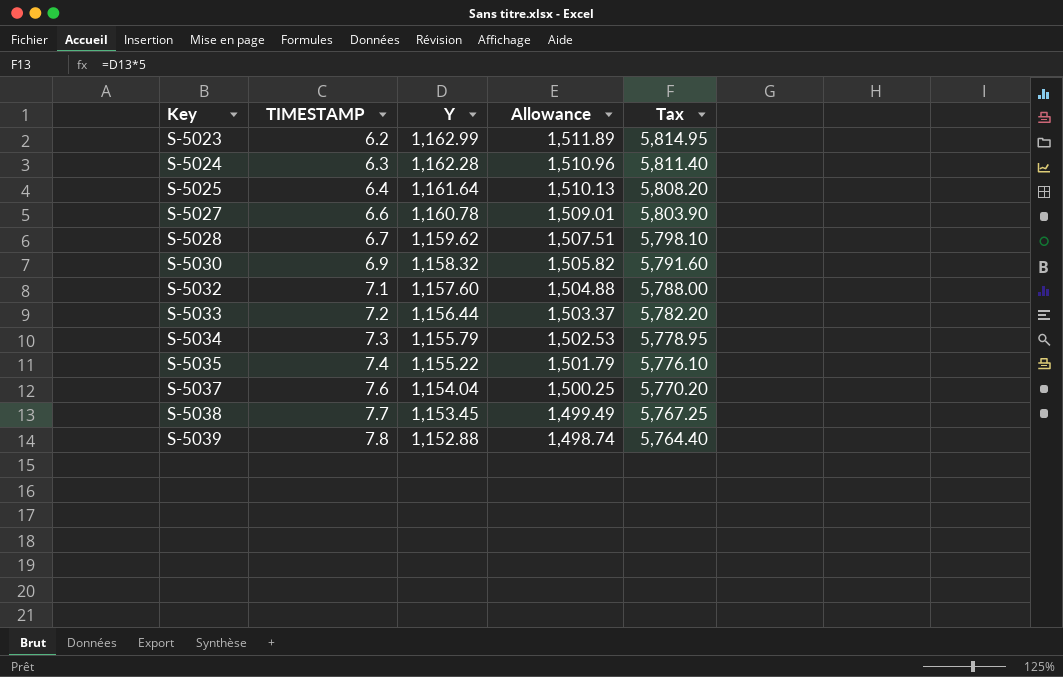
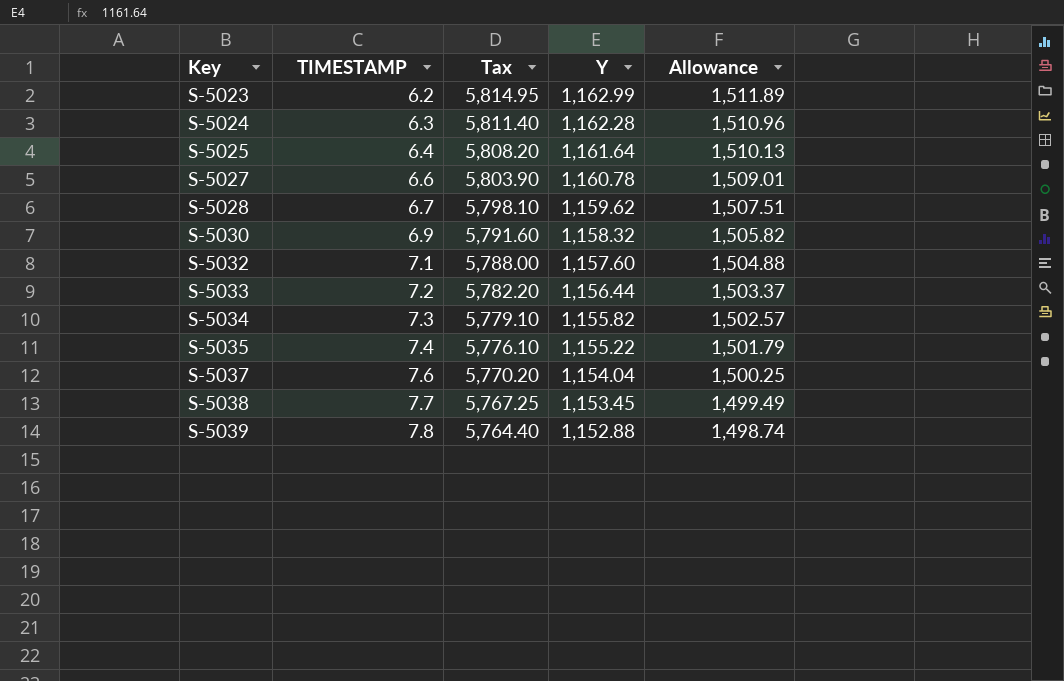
column Tax | position: 5 -> 3
S-5034 | Tax: 5,778.95 -> 5,779.10
S-5034 | Y: 1,155.79 -> 1,155.82
S-5034 | Allowance: 1,502.53 -> 1,502.57

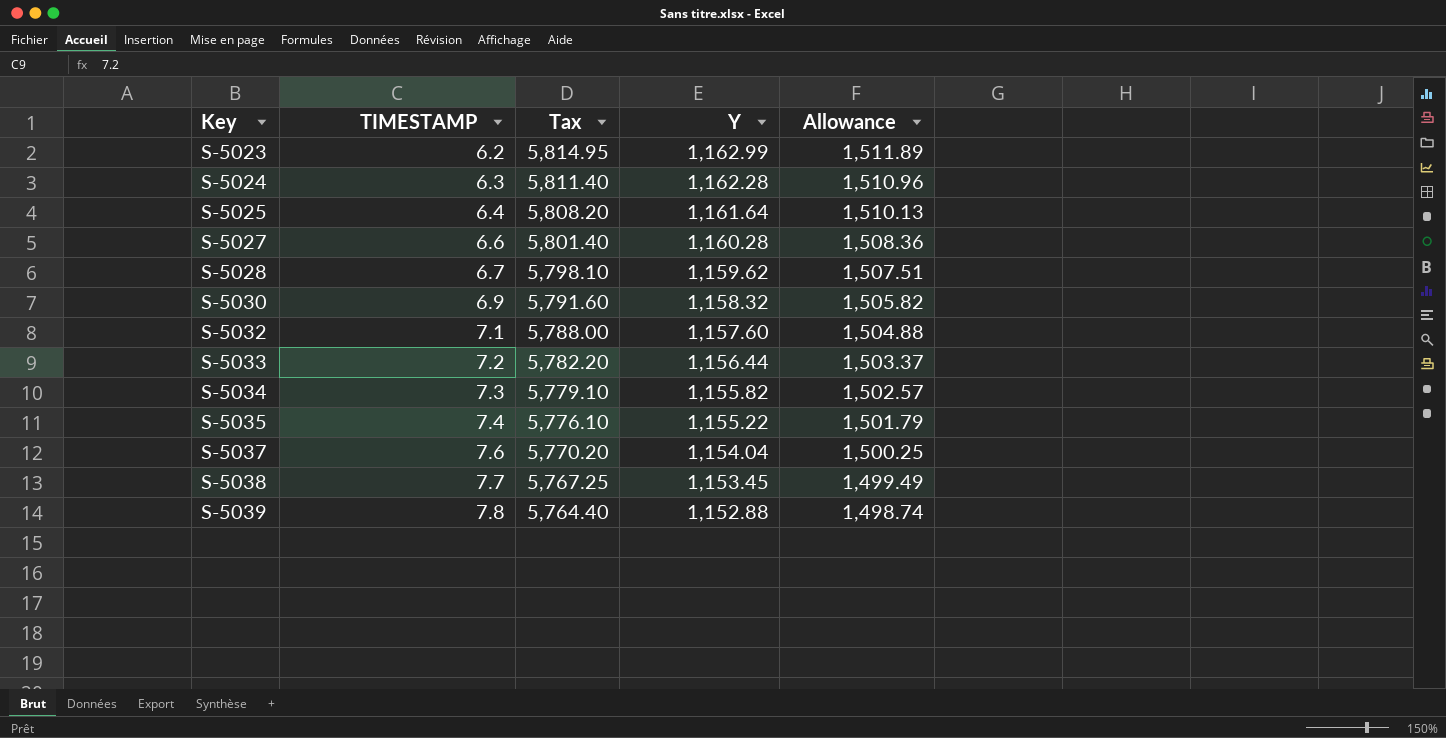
S-5027 | Tax: 5,803.90 -> 5,801.40
S-5027 | Y: 1,160.78 -> 1,160.28
S-5027 | Allowance: 1,509.01 -> 1,508.36

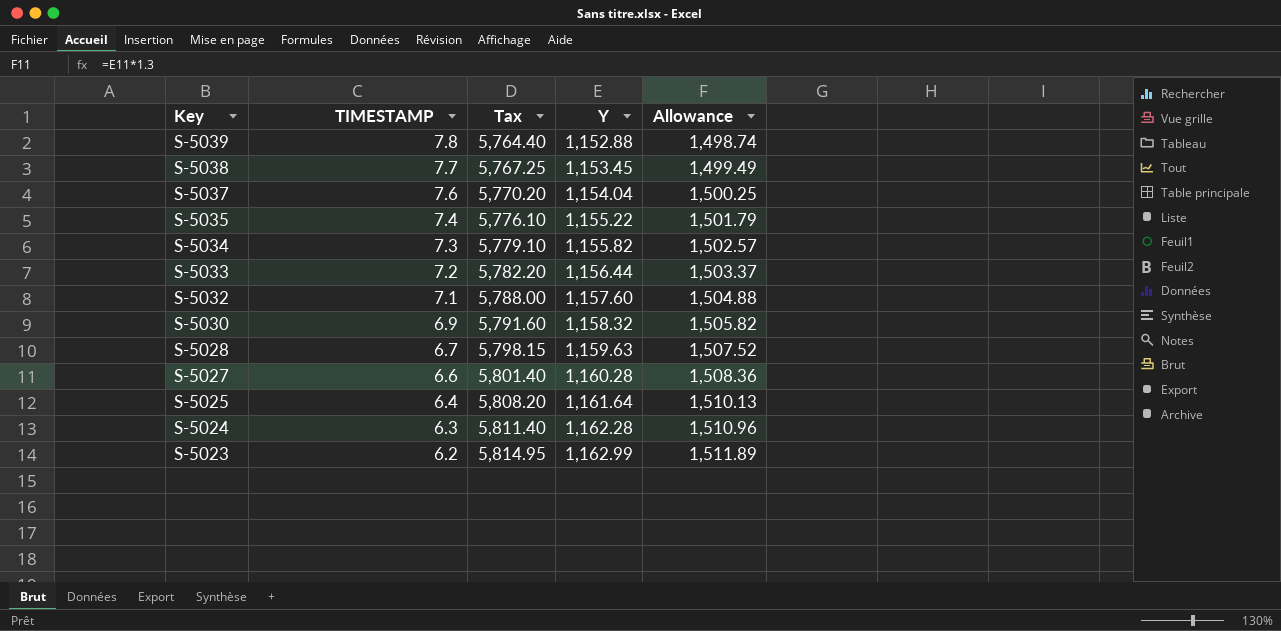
row order: Key ascending -> Key descending
S-5028 | Tax: 5,798.10 -> 5,798.15
S-5028 | Y: 1,159.62 -> 1,159.63
S-5028 | Allowance: 1,507.51 -> 1,507.52

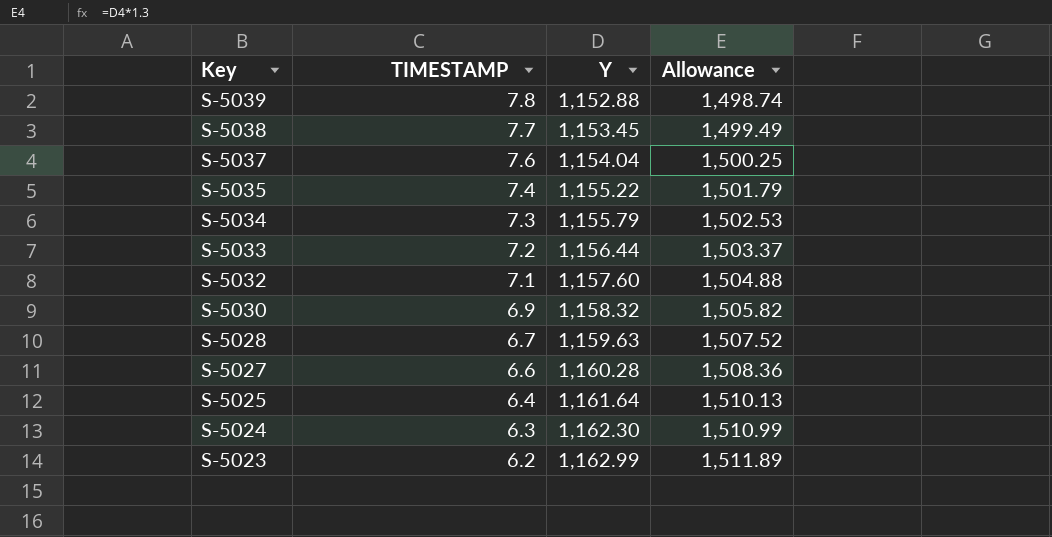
column Tax | formula: [Y] * 5 -> none
S-5034 | Y: 1,155.82 -> 1,155.79
S-5034 | Allowance: 1,502.57 -> 1,502.53
S-5024 | Y: 1,162.28 -> 1,162.30
S-5024 | Allowance: 1,510.96 -> 1,510.99

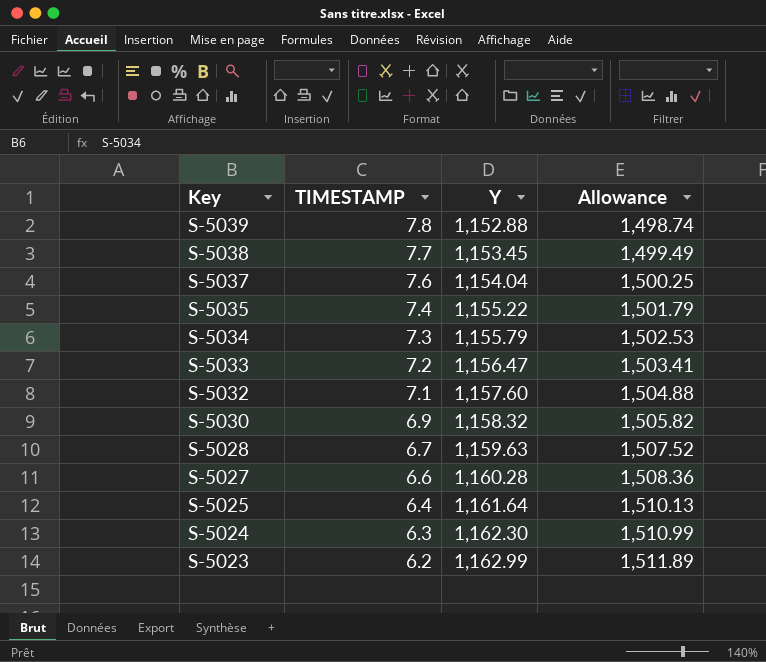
S-5033 | Y: 1,156.44 -> 1,156.47
S-5033 | Allowance: 1,503.37 -> 1,503.41

